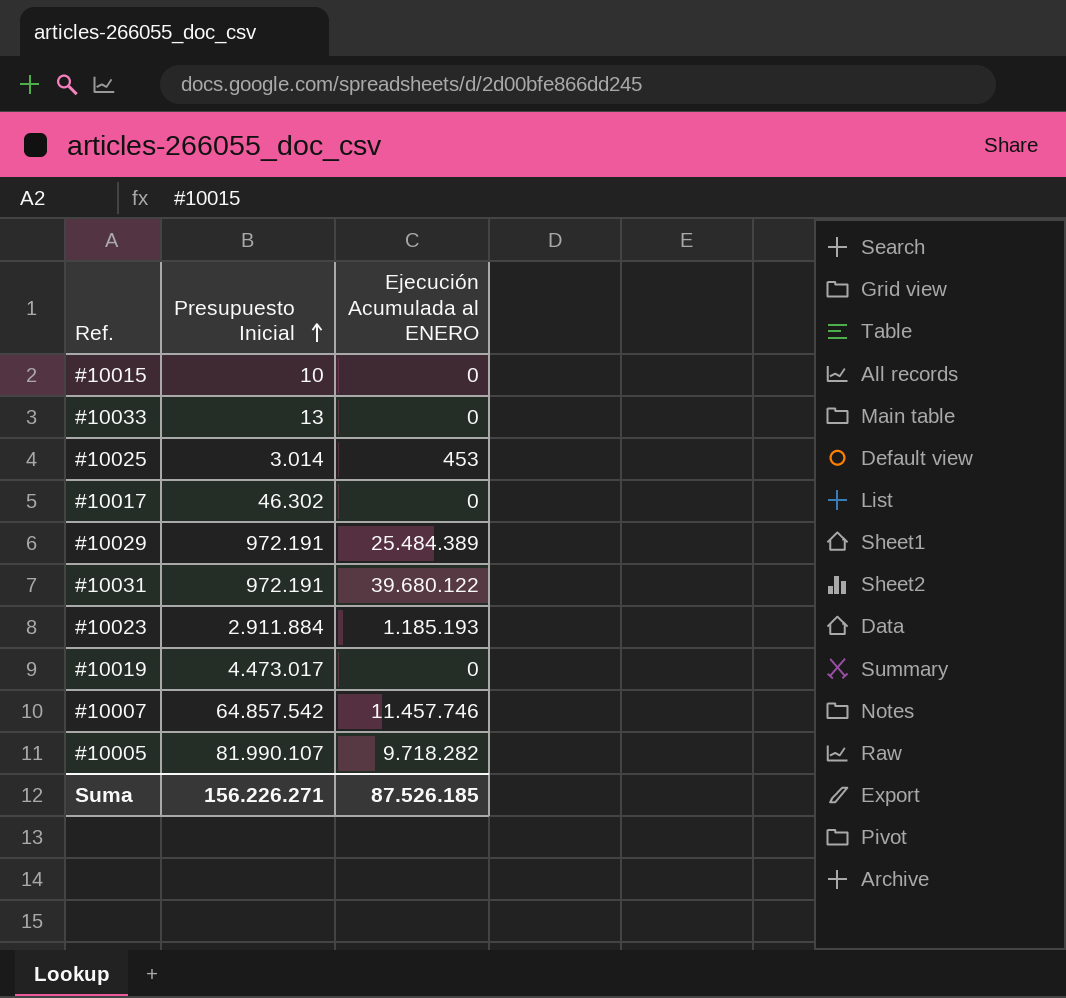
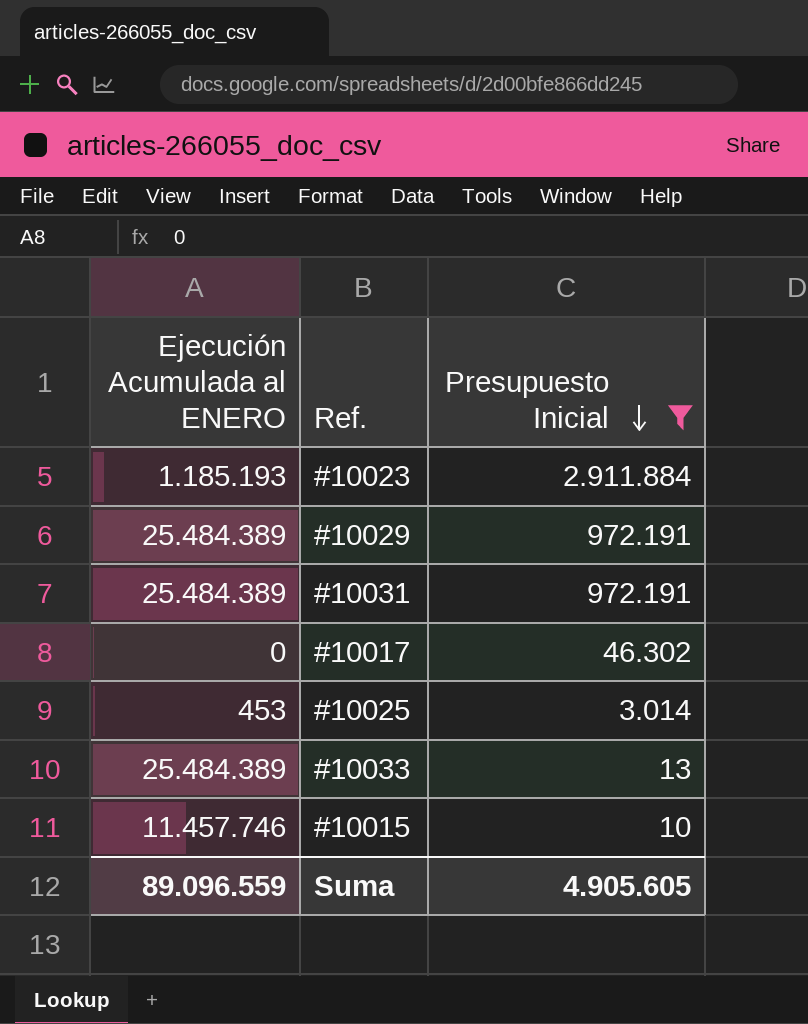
filter: none -> Presupuesto Inicial <= 2.911.884
row order: Presupuesto Inicial ascending -> Presupuesto Inicial descending
column Ejecución Acumulada al ENERO | position: 3 -> 1
#10031 | Ejecución Acumulada al ENERO: 39.680.122 -> 25.484.389
#10033 | Ejecución Acumulada al ENERO: 0 -> 25.484.389
#10015 | Ejecución Acumulada al ENERO: 0 -> 11.457.746
Suma | Ejecución Acumulada al ENERO: 87.526.185 -> 89.096.559
Suma | Presupuesto Inicial: 156.226.271 -> 4.905.605

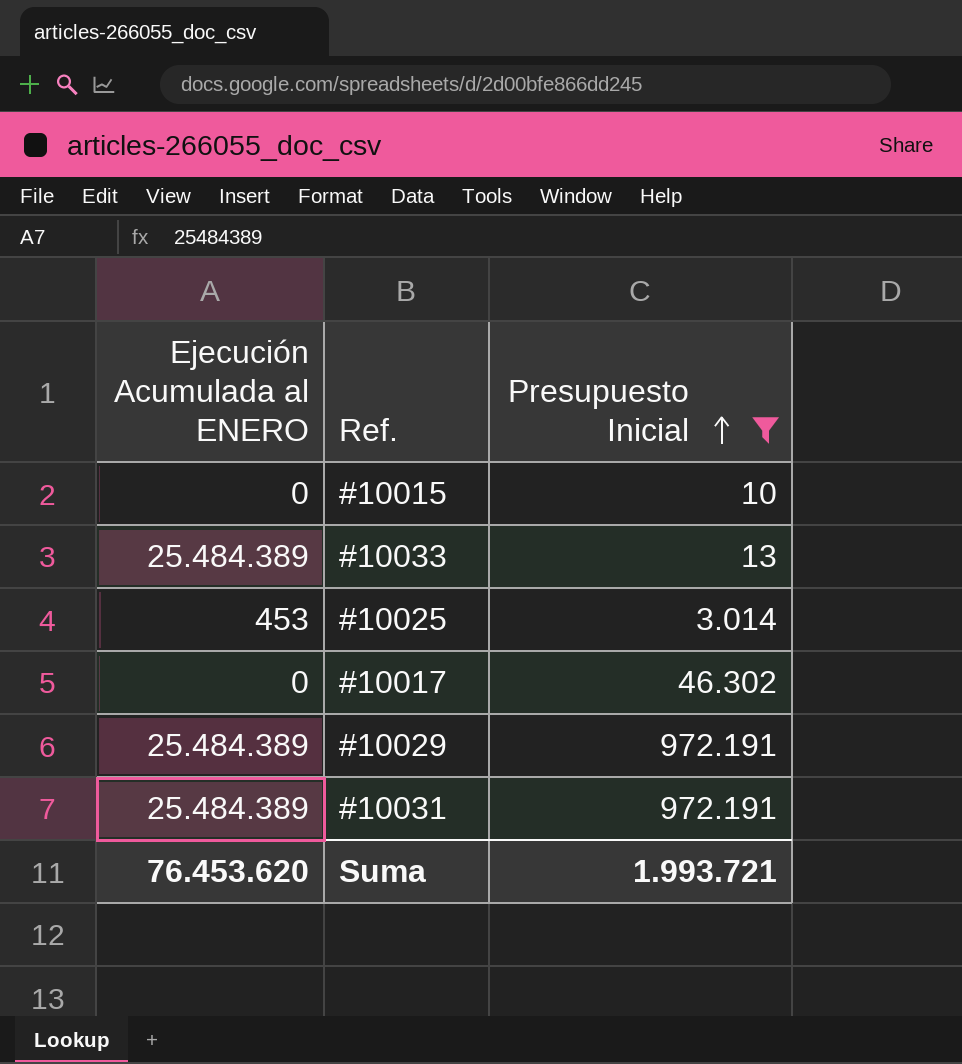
row order: Presupuesto Inicial descending -> Presupuesto Inicial ascending
row #10023: 1.185.193 | 2.911.884 -> none
#10015 | Ejecución Acumulada al ENERO: 11.457.746 -> 0
Suma | Ejecución Acumulada al ENERO: 89.096.559 -> 76.453.620
Suma | Presupuesto Inicial: 4.905.605 -> 1.993.721

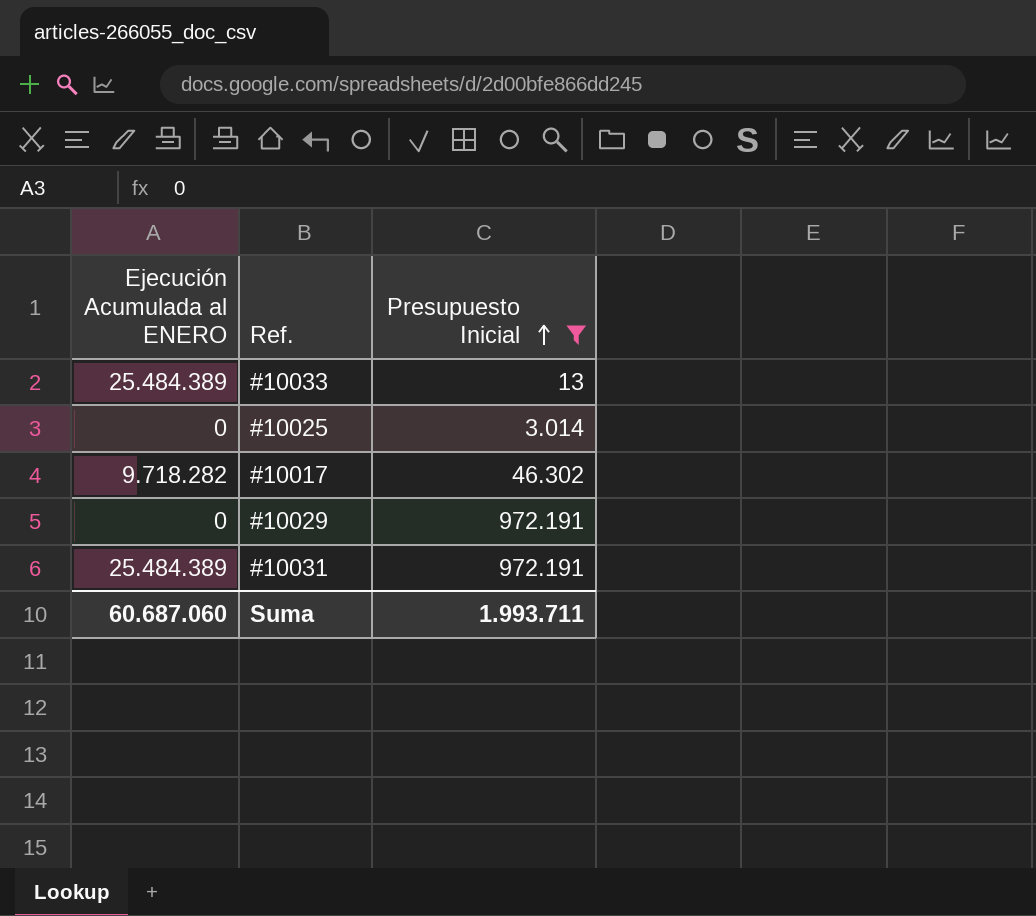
row #10015: 0 | 10 -> none
#10025 | Ejecución Acumulada al ENERO: 453 -> 0
#10017 | Ejecución Acumulada al ENERO: 0 -> 9.718.282
#10029 | Ejecución Acumulada al ENERO: 25.484.389 -> 0
Suma | Ejecución Acumulada al ENERO: 76.453.620 -> 60.687.060
Suma | Presupuesto Inicial: 1.993.721 -> 1.993.711

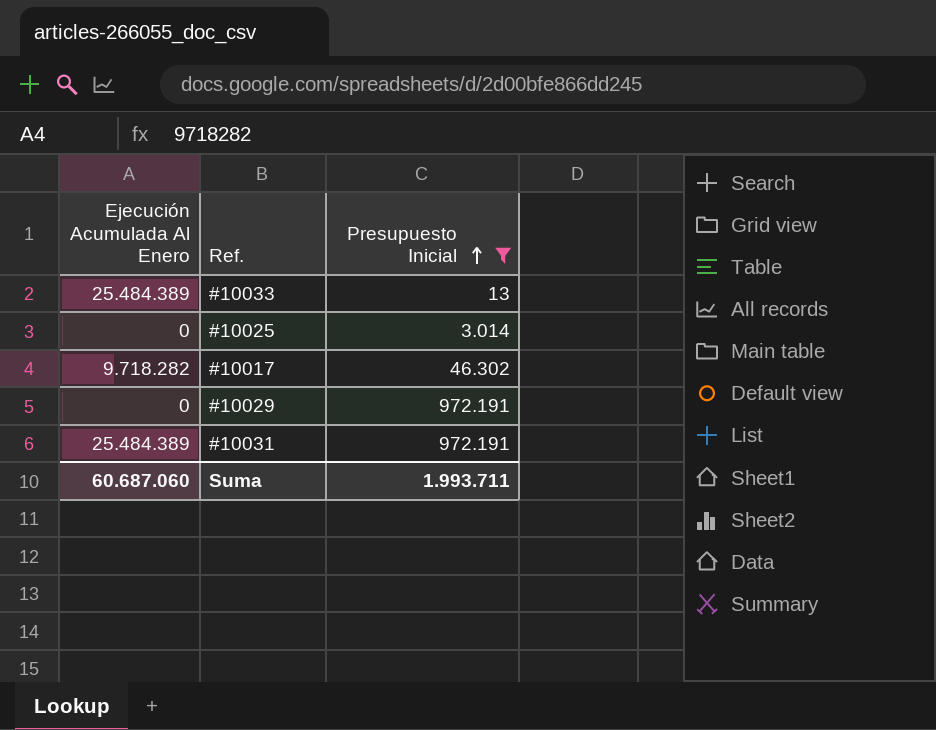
column name: Ejecución Acumulada al ENERO -> Ejecución Acumulada Al Enero

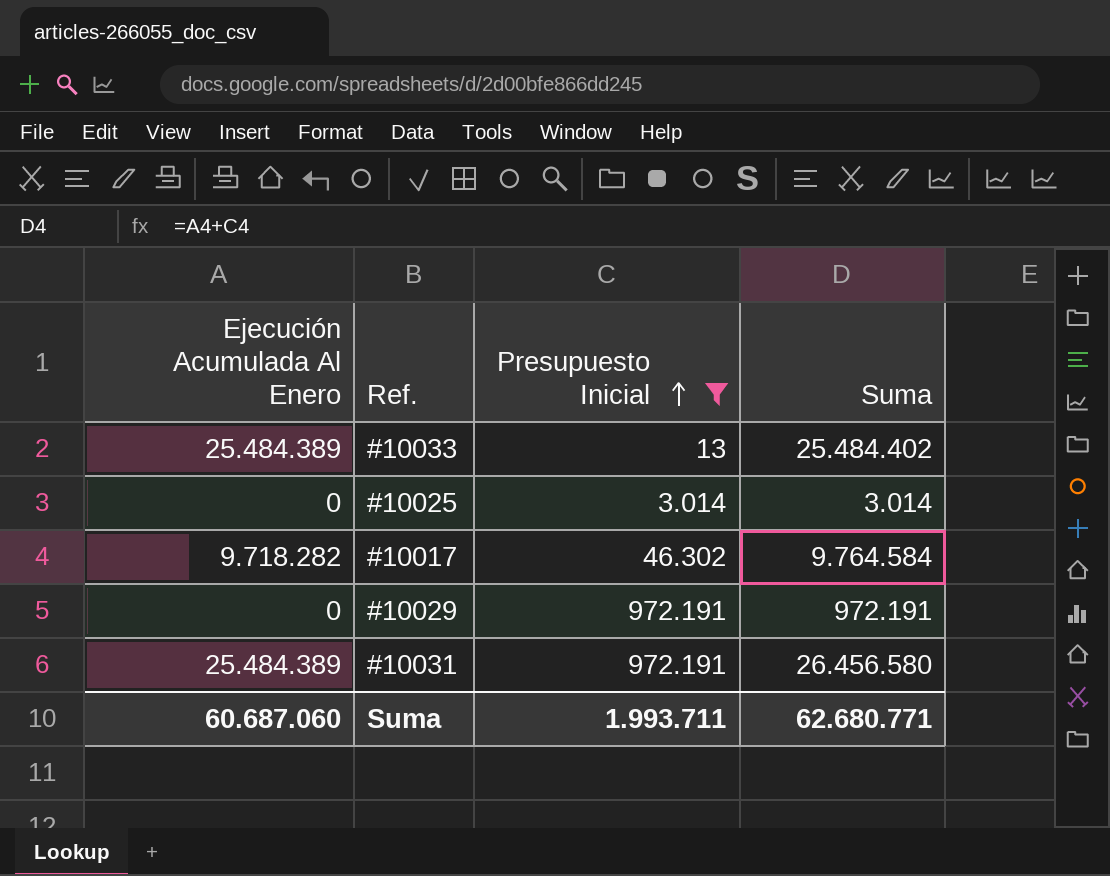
column Suma | formula: none -> [Ejecución Acumulada Al Enero] + [Presupuesto Inicial]

